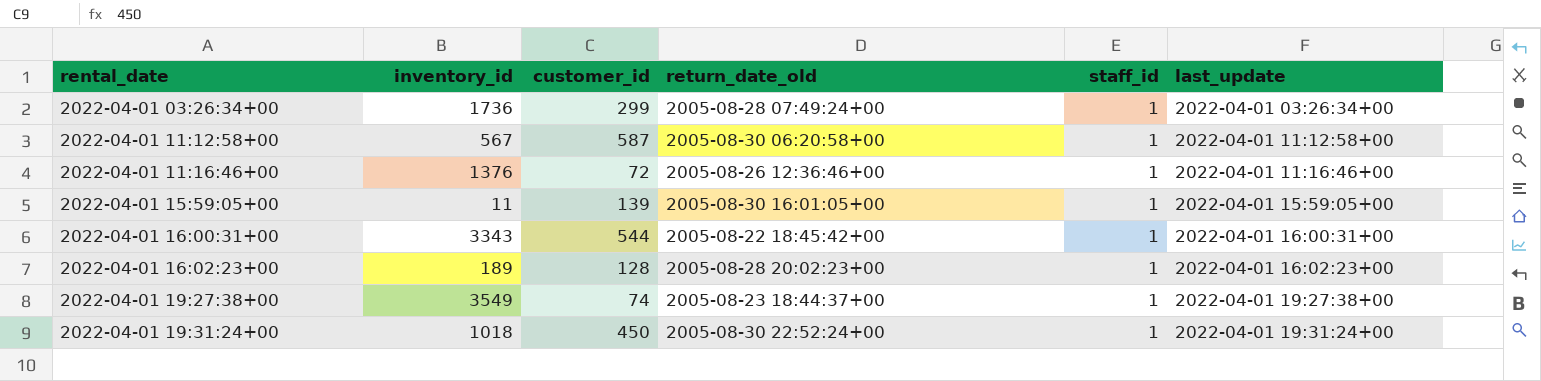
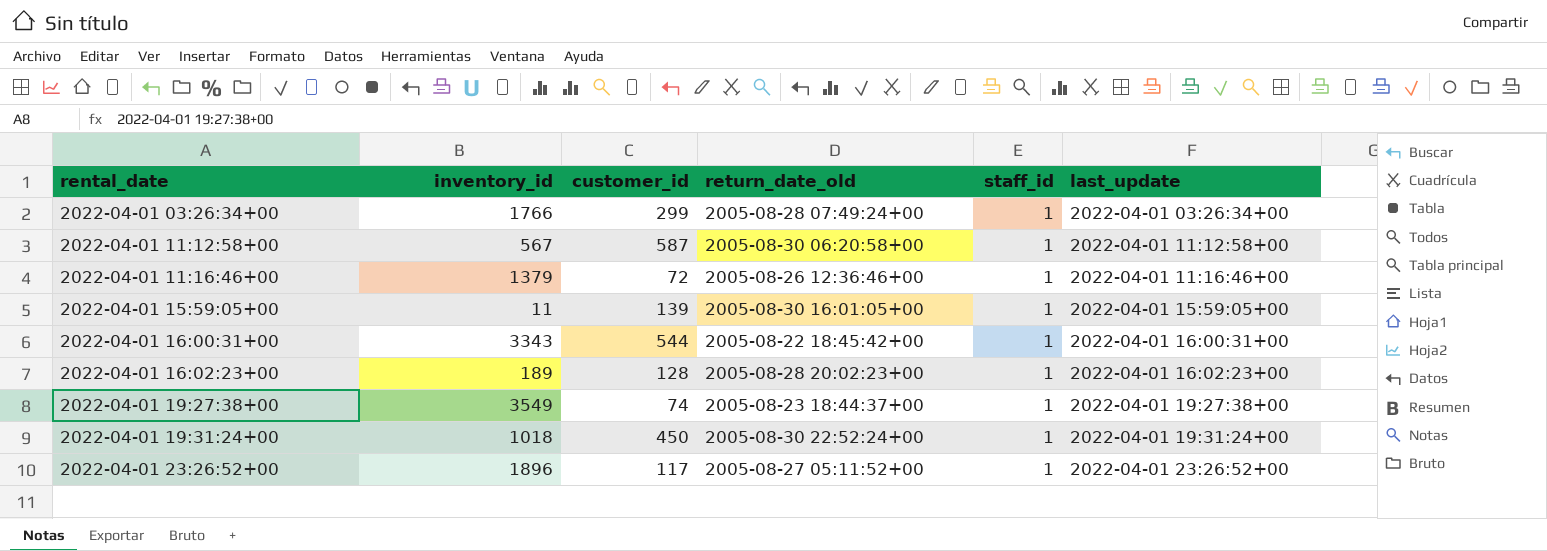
2022-04-01 03:26:34+00 | inventory_id: 1736 -> 1766
2022-04-01 11:16:46+00 | inventory_id: 1376 -> 1379
row 2022-04-01 23:26:52+00: none -> 1896 | 117 | 2005-08-27 05:11:52+00 | 1 | 2022-04-01 23:26:52+00

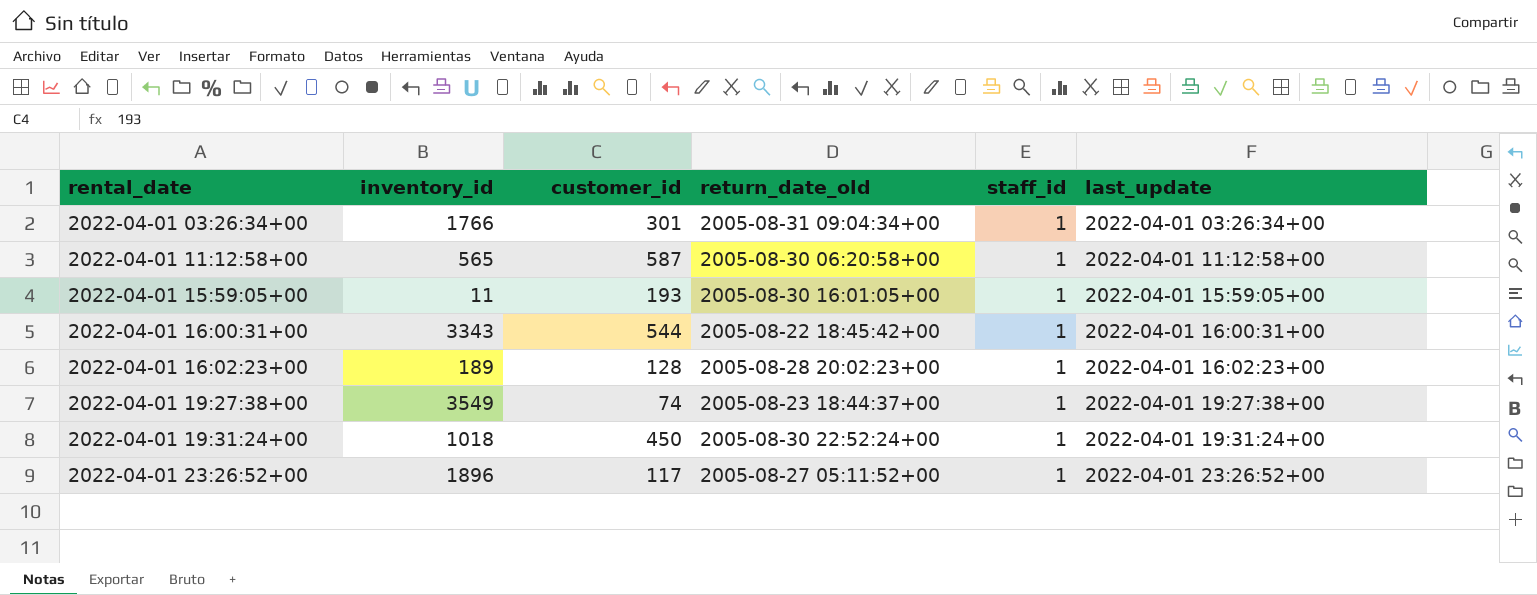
row 2022-04-01 11:16:46+00: 1379 | 72 | 2005-08-26 12:36:46+00 | 1 | 2022-04-01 11:16:46+00 -> none
2022-04-01 03:26:34+00 | customer_id: 299 -> 301
2022-04-01 03:26:34+00 | return_date_old: 2005-08-28 07:49:24+00 -> 2005-08-31 09:04:34+00
2022-04-01 11:12:58+00 | inventory_id: 567 -> 565
2022-04-01 15:59:05+00 | customer_id: 139 -> 193

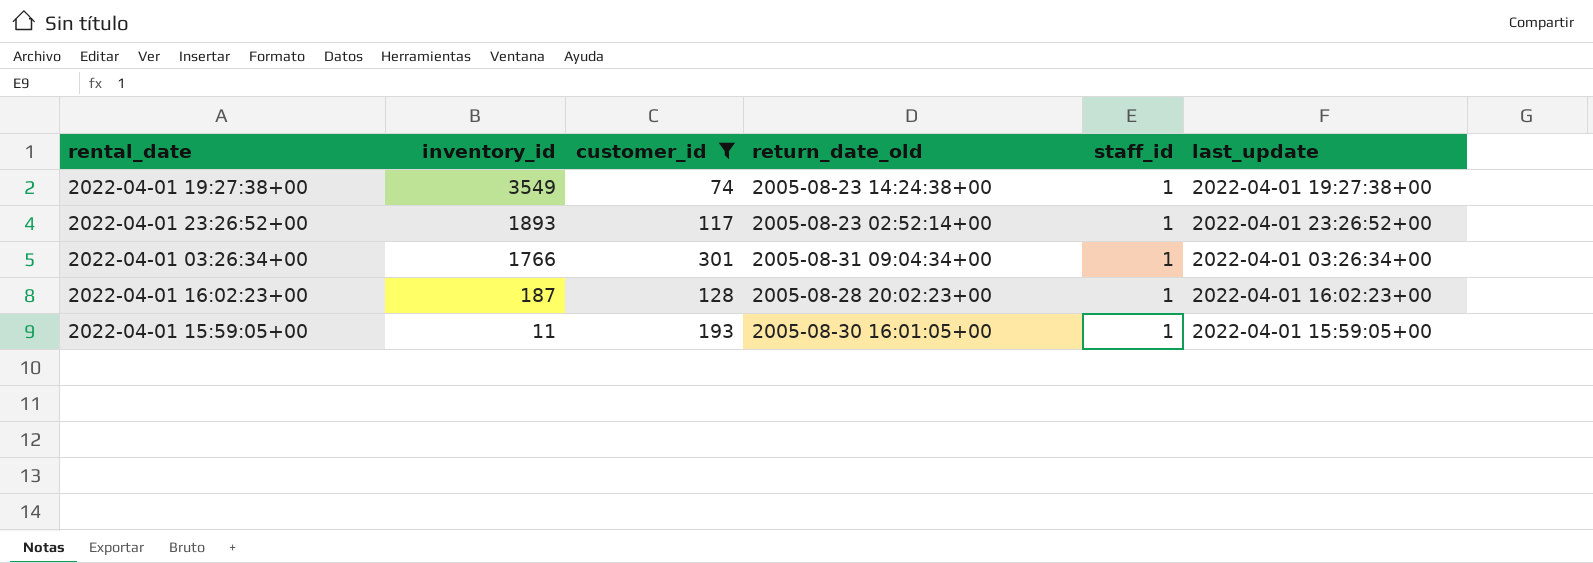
filter: none -> customer_id <= 301
row order: rental_date ascending -> inventory_id descending
2022-04-01 19:27:38+00 | return_date_old: 2005-08-23 18:44:37+00 -> 2005-08-23 14:24:38+00
2022-04-01 23:26:52+00 | inventory_id: 1896 -> 1893
2022-04-01 23:26:52+00 | return_date_old: 2005-08-27 05:11:52+00 -> 2005-08-23 02:52:14+00
2022-04-01 16:02:23+00 | inventory_id: 189 -> 187

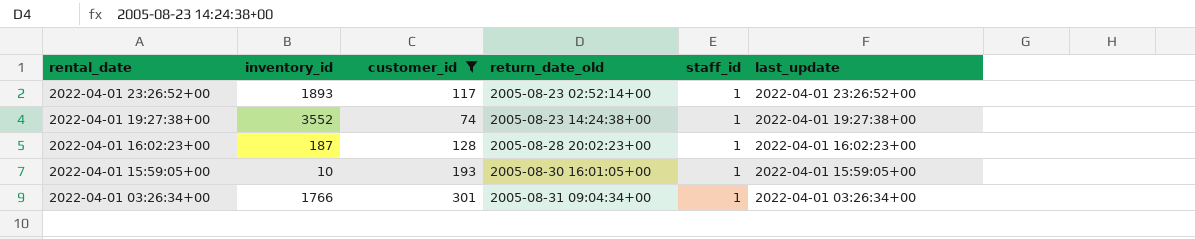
row order: inventory_id descending -> rental_date descending
2022-04-01 19:27:38+00 | inventory_id: 3549 -> 3552
2022-04-01 15:59:05+00 | inventory_id: 11 -> 10

